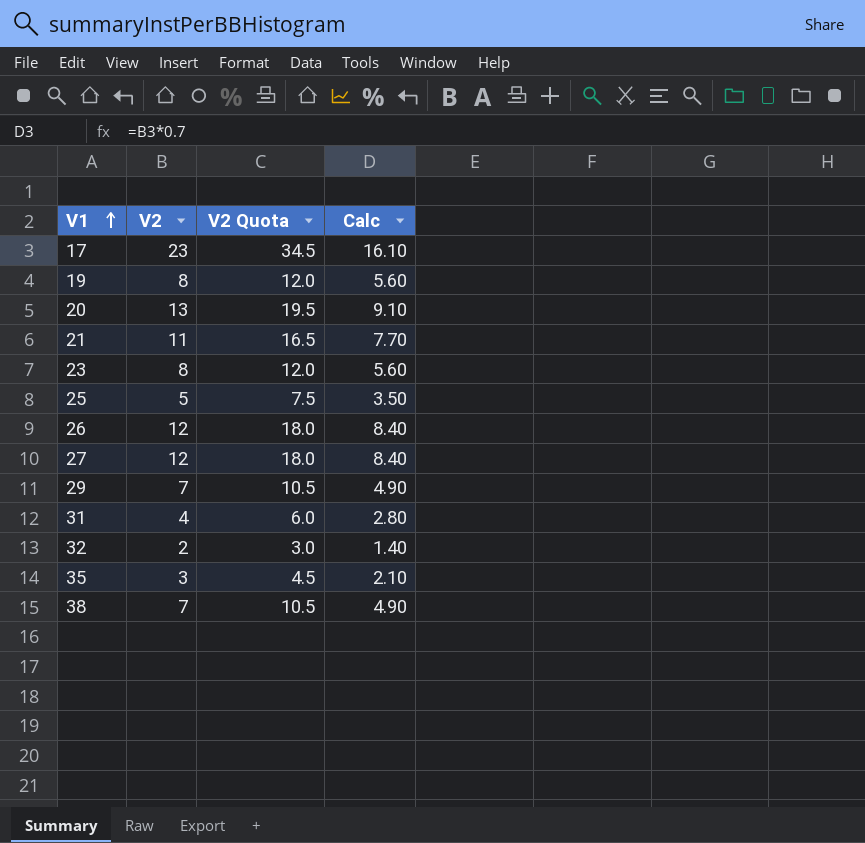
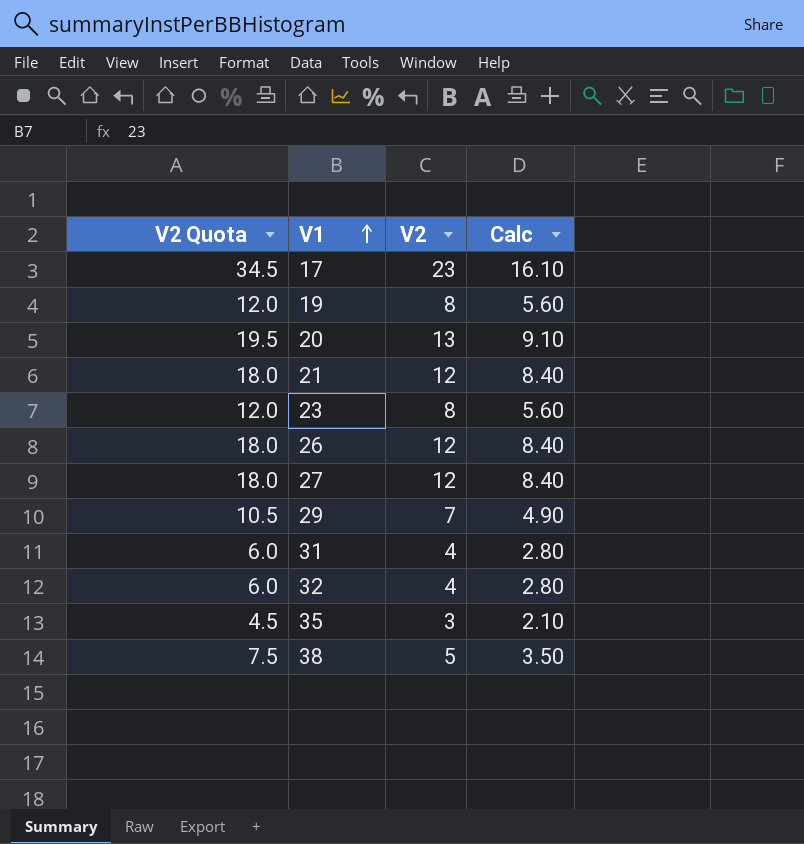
column V2 Quota | position: 3 -> 1
row 25: 5 | 7.5 | 3.50 -> none
21 | V2 Quota: 16.5 -> 18.0
21 | V2: 11 -> 12
21 | Calc: 7.70 -> 8.40
32 | V2 Quota: 3.0 -> 6.0
32 | V2: 2 -> 4
32 | Calc: 1.40 -> 2.80
38 | V2 Quota: 10.5 -> 7.5
38 | V2: 7 -> 5
38 | Calc: 4.90 -> 3.50

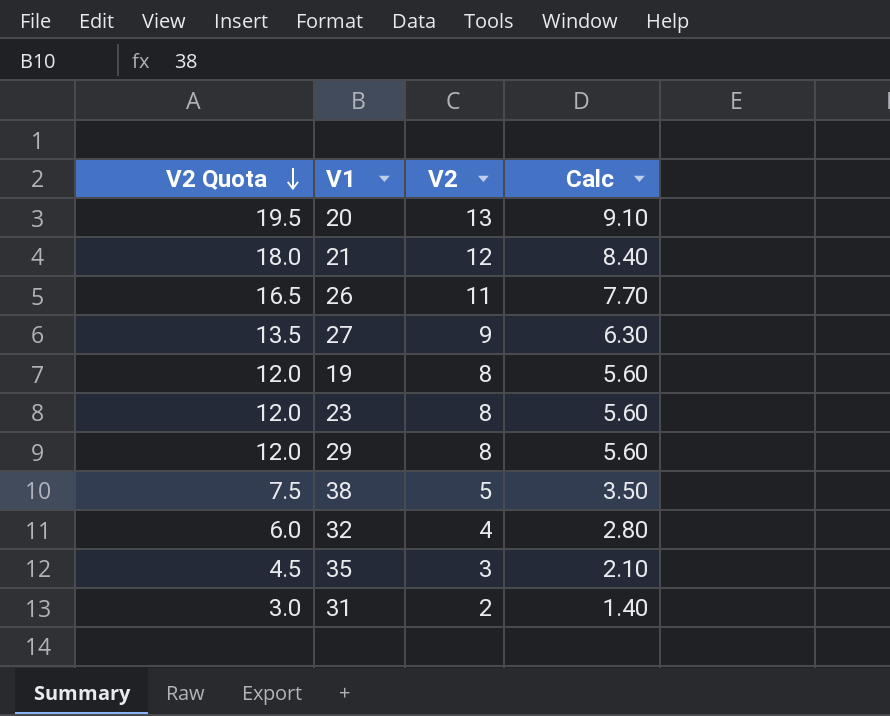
row order: V1 ascending -> V2 Quota descending
row 17: 34.5 | 23 | 16.10 -> none
26 | V2 Quota: 18.0 -> 16.5
26 | V2: 12 -> 11
26 | Calc: 8.40 -> 7.70
27 | V2 Quota: 18.0 -> 13.5
27 | V2: 12 -> 9
27 | Calc: 8.40 -> 6.30
29 | V2 Quota: 10.5 -> 12.0
29 | V2: 7 -> 8
29 | Calc: 4.90 -> 5.60
31 | V2 Quota: 6.0 -> 3.0
31 | V2: 4 -> 2
31 | Calc: 2.80 -> 1.40

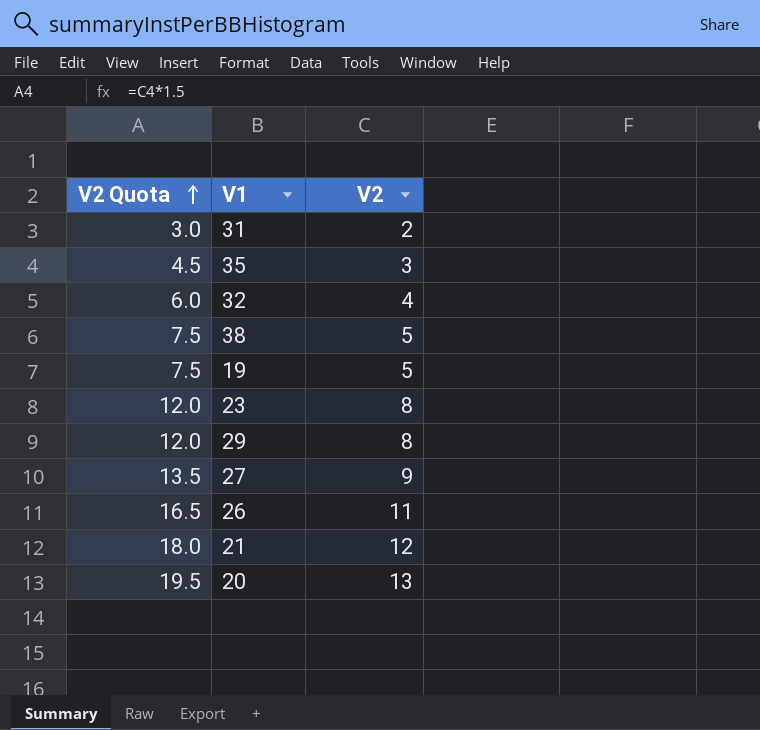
row order: V2 Quota descending -> V2 Quota ascending
column Calc | formula: [V2] * 0.7 -> none
19 | V2 Quota: 12.0 -> 7.5
19 | V2: 8 -> 5

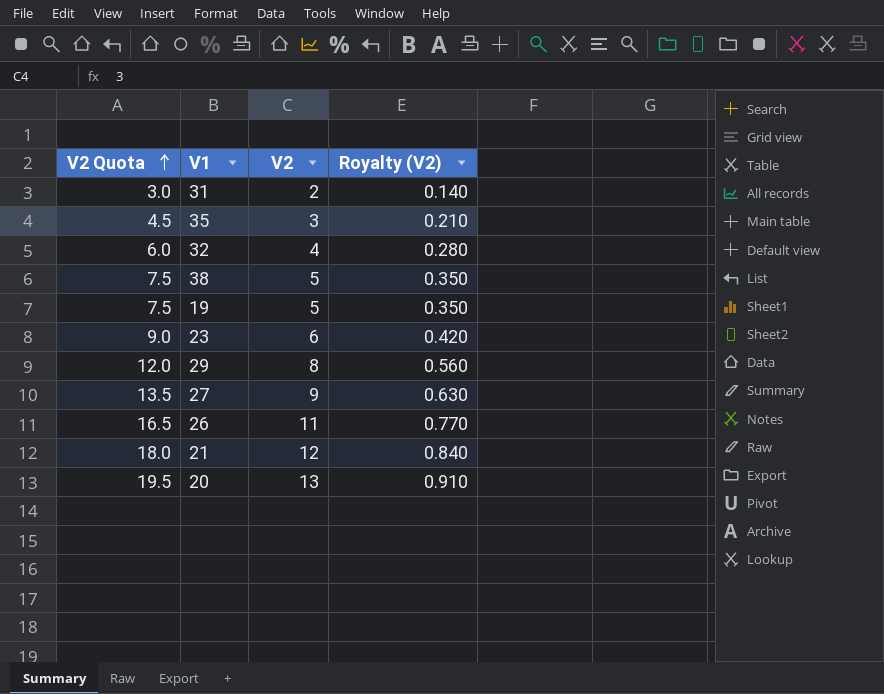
column Royalty (V2) | formula: none -> [V2] * 0.07
23 | V2 Quota: 12.0 -> 9.0
23 | V2: 8 -> 6

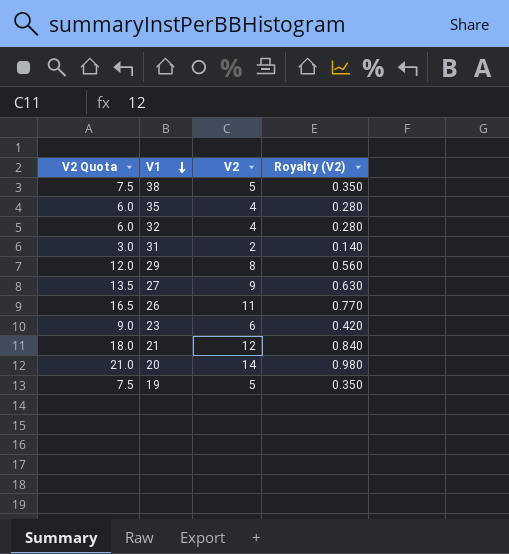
row order: V2 Quota ascending -> V1 descending
35 | V2 Quota: 4.5 -> 6.0
35 | V2: 3 -> 4
35 | Royalty (V2): 0.210 -> 0.280
20 | V2 Quota: 19.5 -> 21.0
20 | V2: 13 -> 14
20 | Royalty (V2): 0.910 -> 0.980

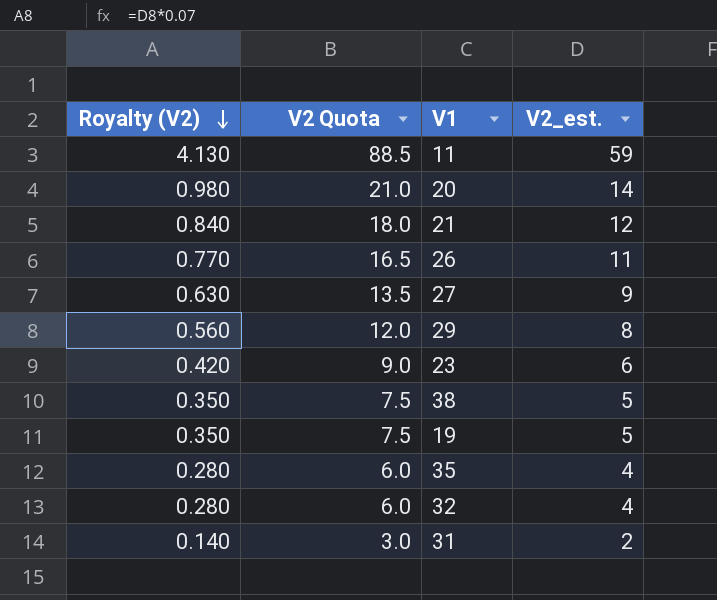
row order: V1 descending -> Royalty (V2) descending
column Royalty (V2) | position: 4 -> 1
column name: V2 -> V2_est.
row 11: none -> 4.130 | 88.5 | 59

